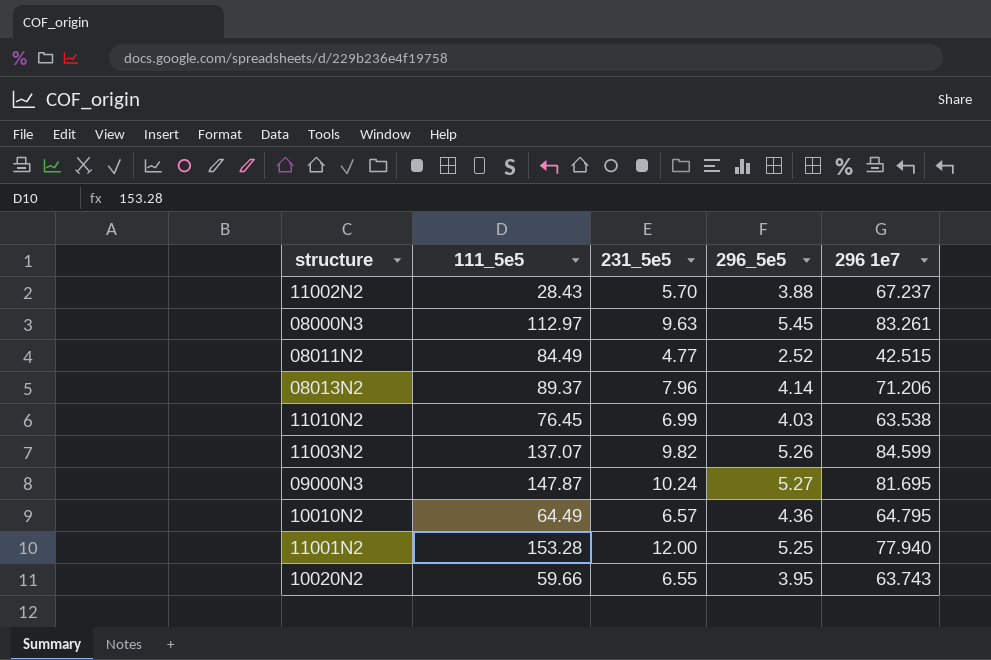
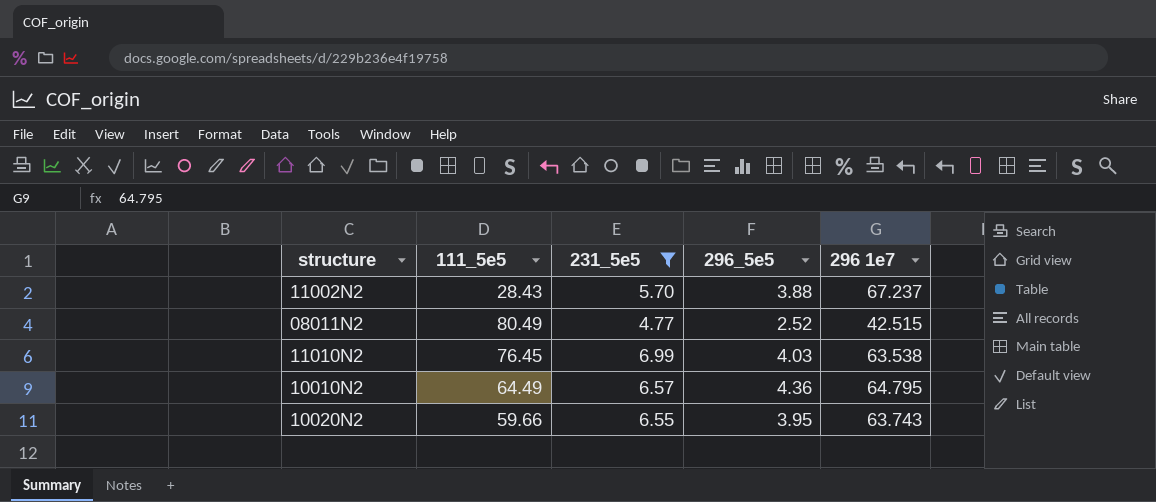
filter: none -> 231_5e5 <= 6.99
08011N2 | 111_5e5: 84.49 -> 80.49

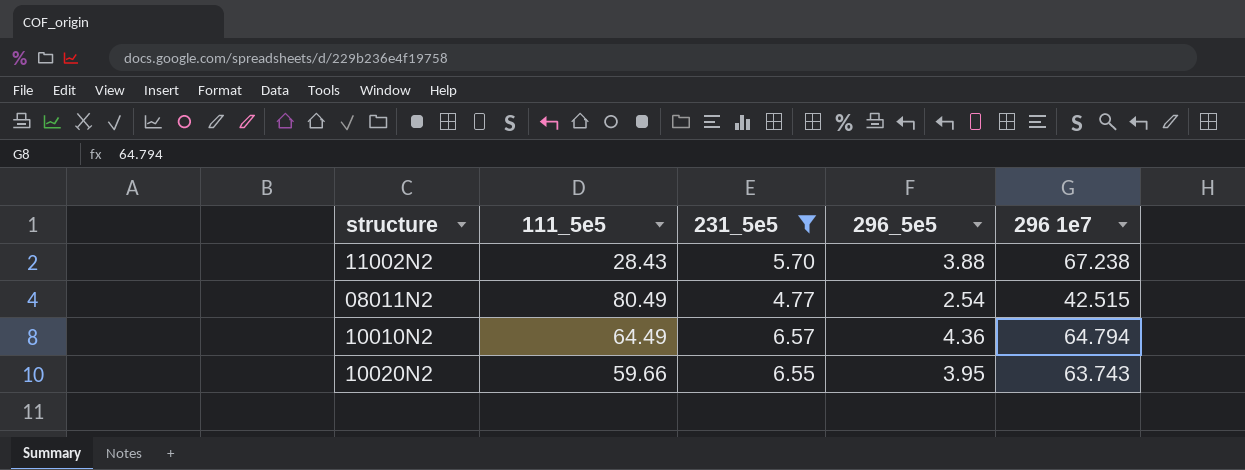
row 11010N2: 76.45 | 6.99 | 4.03 | 63.538 -> none
11002N2 | 296 1e7: 67.237 -> 67.238
08011N2 | 296_5e5: 2.52 -> 2.54
10010N2 | 296 1e7: 64.795 -> 64.794

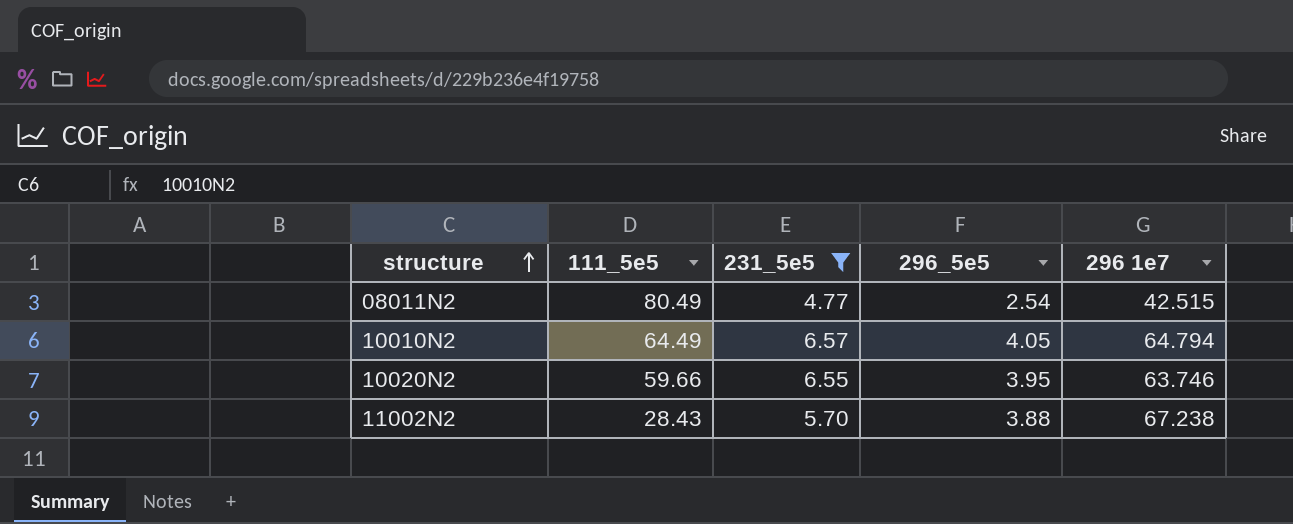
row order: none -> structure ascending
10010N2 | 296_5e5: 4.36 -> 4.05
10020N2 | 296 1e7: 63.743 -> 63.746

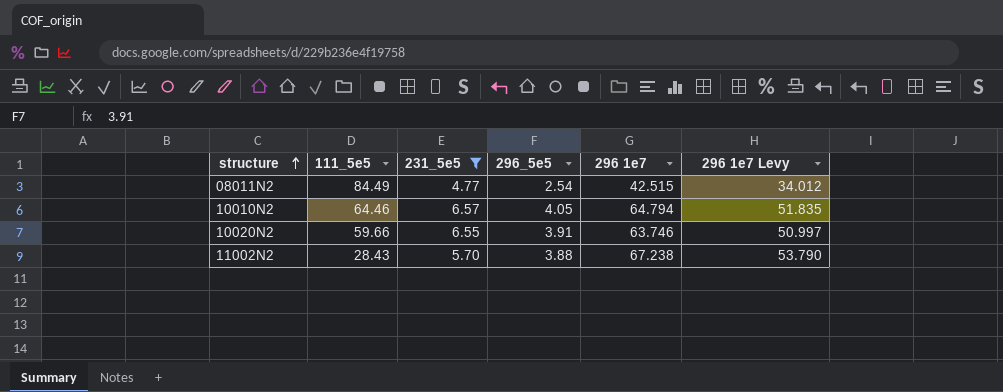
column 296 1e7 Levy | formula: none -> [296 1e7] * 0.8
08011N2 | 111_5e5: 80.49 -> 84.49
10010N2 | 111_5e5: 64.49 -> 64.46
10020N2 | 296_5e5: 3.95 -> 3.91

